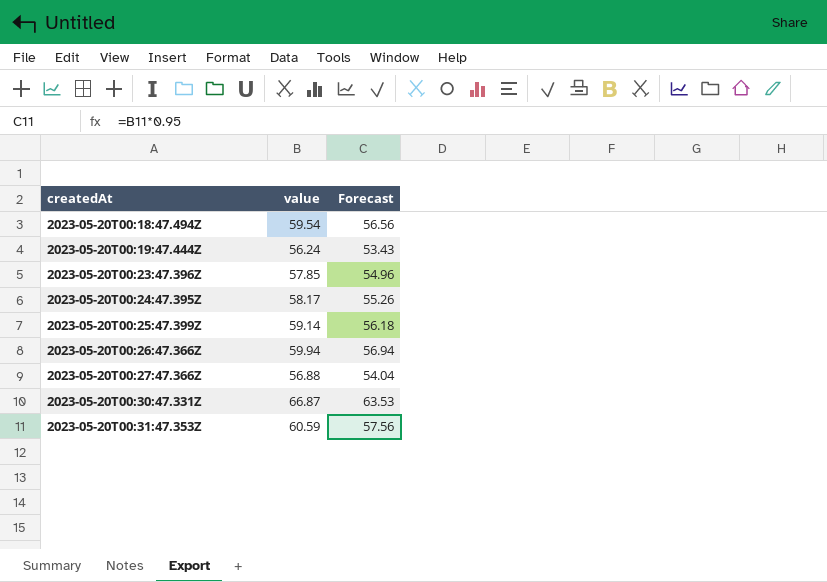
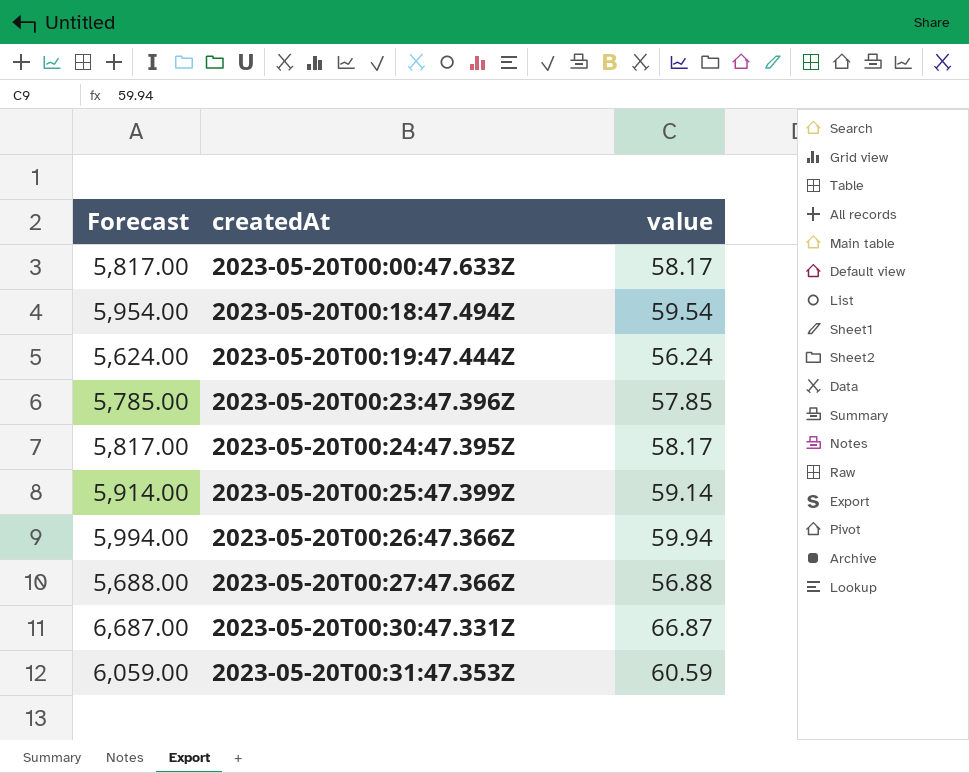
column Forecast | formula: [value] * 0.95 -> [value] * 100
column Forecast | position: 3 -> 1
row 2023-05-20T00:00:47.633Z: none -> 5,817.00 | 58.17

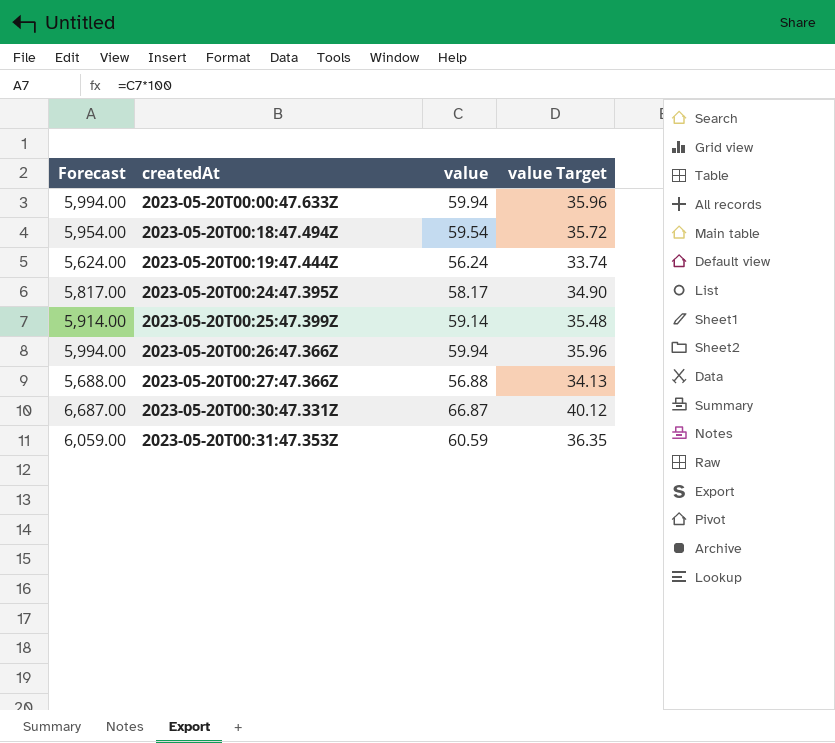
column value Target | formula: none -> [value] * 0.6
row 2023-05-20T00:23:47.396Z: 5,785.00 | 57.85 -> none
2023-05-20T00:00:47.633Z | Forecast: 5,817.00 -> 5,994.00
2023-05-20T00:00:47.633Z | value: 58.17 -> 59.94

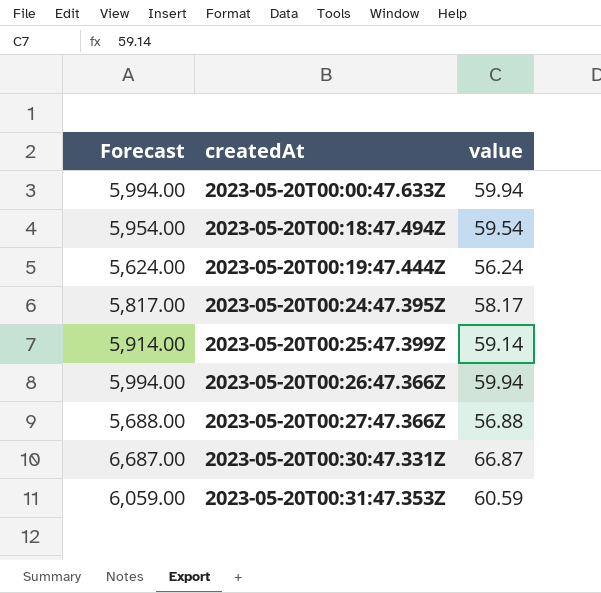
column value Target | formula: [value] * 0.6 -> none

